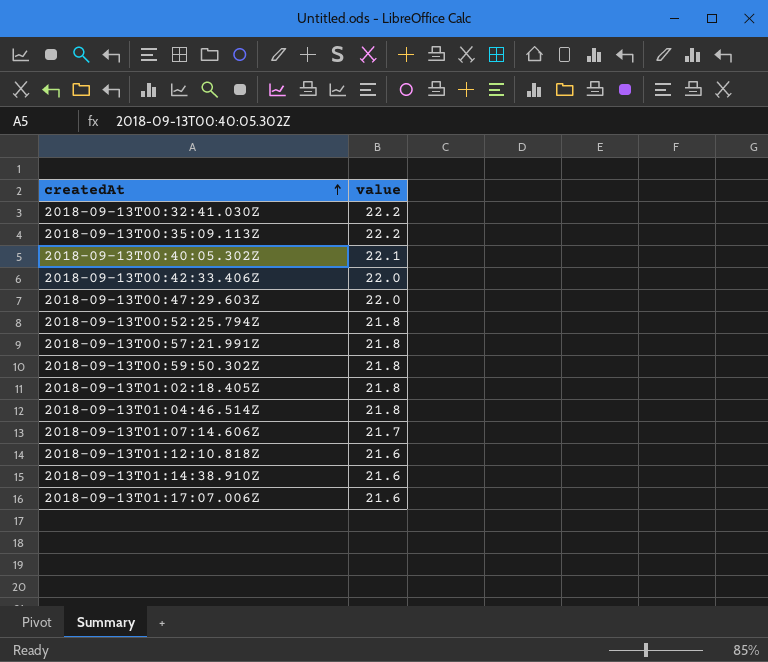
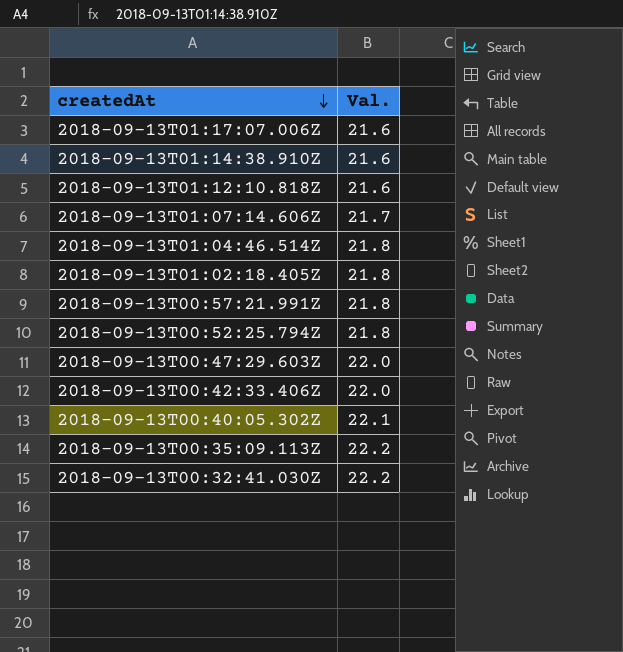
row order: createdAt ascending -> createdAt descending
column name: value -> Val.
row 2018-09-13T00:59:50.302Z: 21.8 -> none

